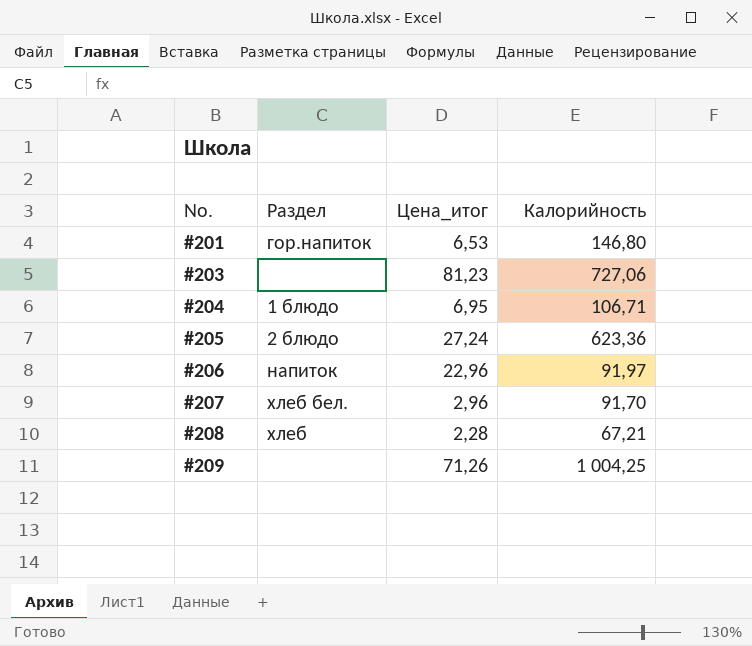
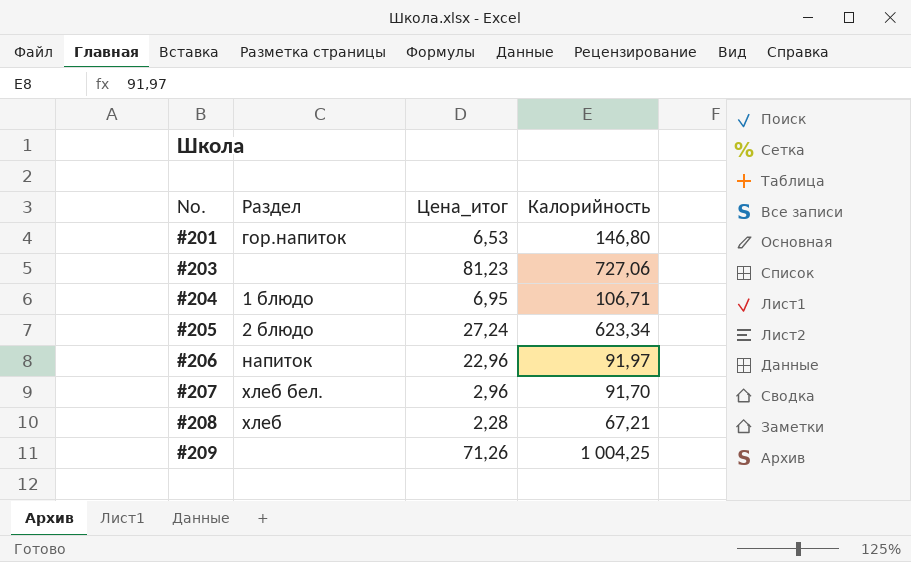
#205 | Калорийность: 623,36 -> 623,34

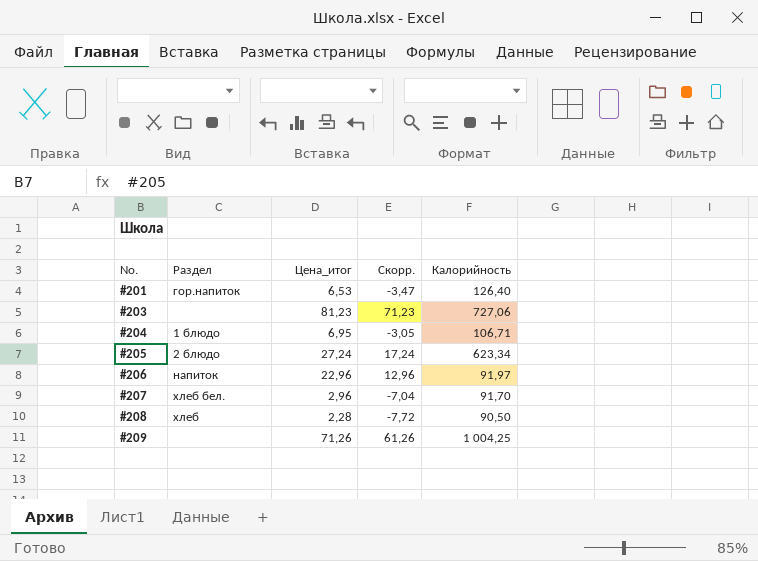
column Скорр. | formula: none -> [Цена_итог] - 10
#201 | Калорийность: 146,80 -> 126,40
#208 | Калорийность: 67,21 -> 90,50

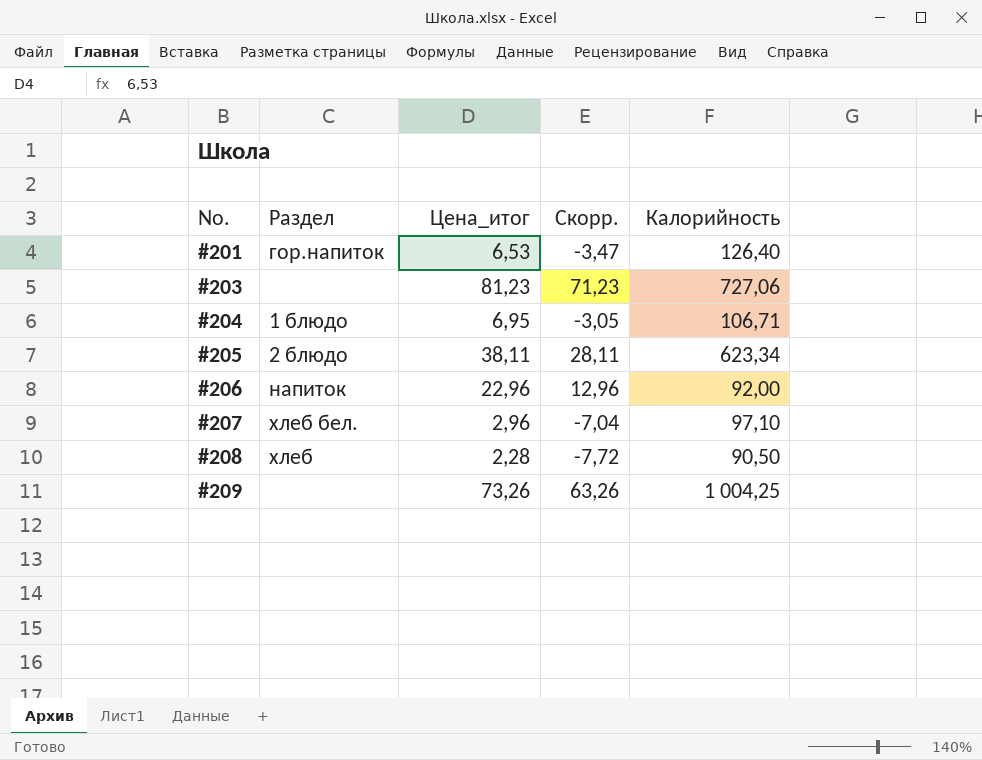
#205 | Цена_итог: 27,24 -> 38,11
#205 | Скорр.: 17,24 -> 28,11
#206 | Калорийность: 91,97 -> 92,00
#207 | Калорийность: 91,70 -> 97,10
#209 | Цена_итог: 71,26 -> 73,26
#209 | Скорр.: 61,26 -> 63,26

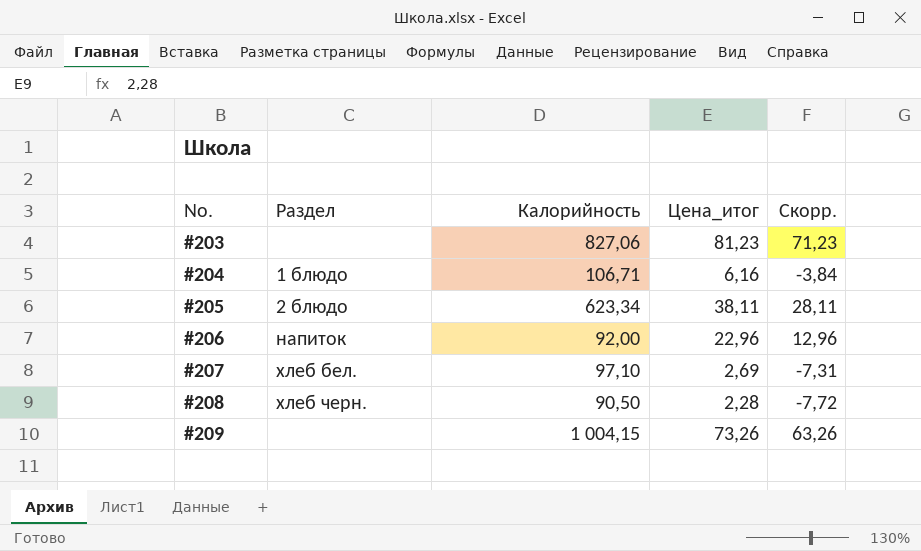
column Калорийность | position: 5 -> 3
row #201: гор.напиток | 6,53 | -3,47 | 126,40 -> none
#203 | Калорийность: 727,06 -> 827,06
#204 | Цена_итог: 6,95 -> 6,16
#204 | Скорр.: -3,05 -> -3,84
#207 | Цена_итог: 2,96 -> 2,69
#207 | Скорр.: -7,04 -> -7,31
#208 | Раздел: хлеб -> хлеб черн.
#209 | Калорийность: 1 004,25 -> 1 004,15

